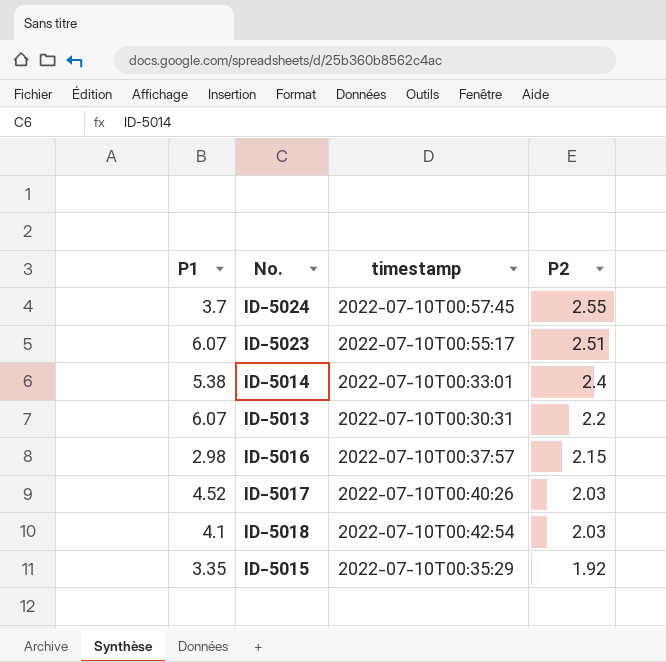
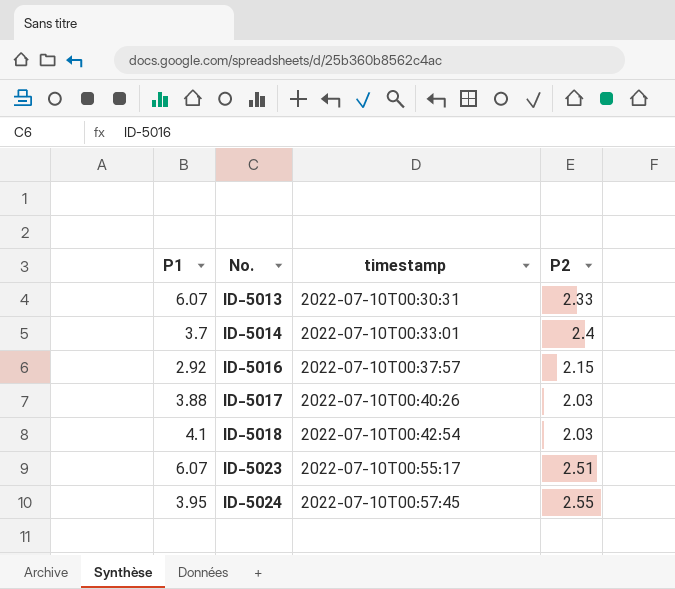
row order: P2 descending -> No. ascending
row ID-5015: 3.35 | 2022-07-10T00:35:29 | 1.92 -> none
ID-5013 | P2: 2.2 -> 2.33
ID-5014 | P1: 5.38 -> 3.7
ID-5016 | P1: 2.98 -> 2.92
ID-5017 | P1: 4.52 -> 3.88
ID-5024 | P1: 3.7 -> 3.95

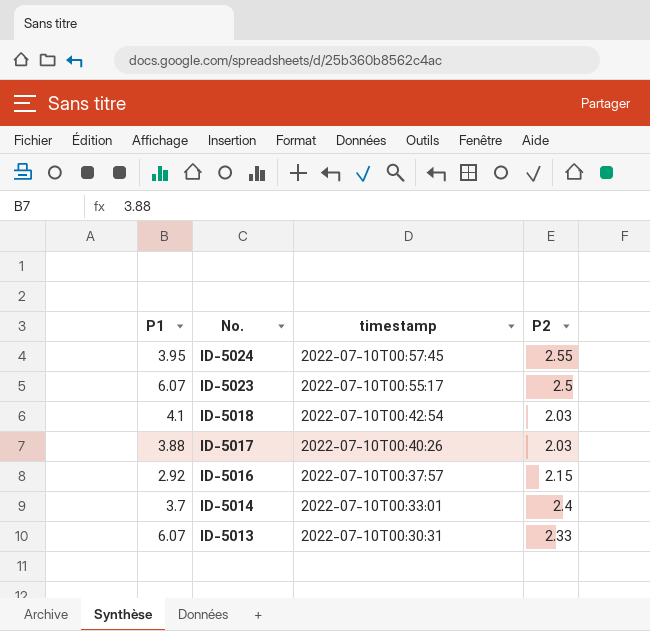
row order: No. ascending -> No. descending
ID-5023 | P2: 2.51 -> 2.5

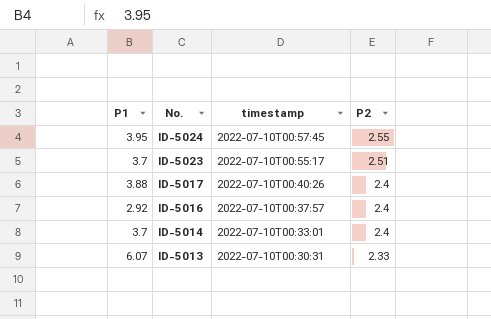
row ID-5018: 4.1 | 2022-07-10T00:42:54 | 2.03 -> none
ID-5023 | P1: 6.07 -> 3.7
ID-5023 | P2: 2.5 -> 2.51
ID-5017 | P2: 2.03 -> 2.4
ID-5016 | P2: 2.15 -> 2.4

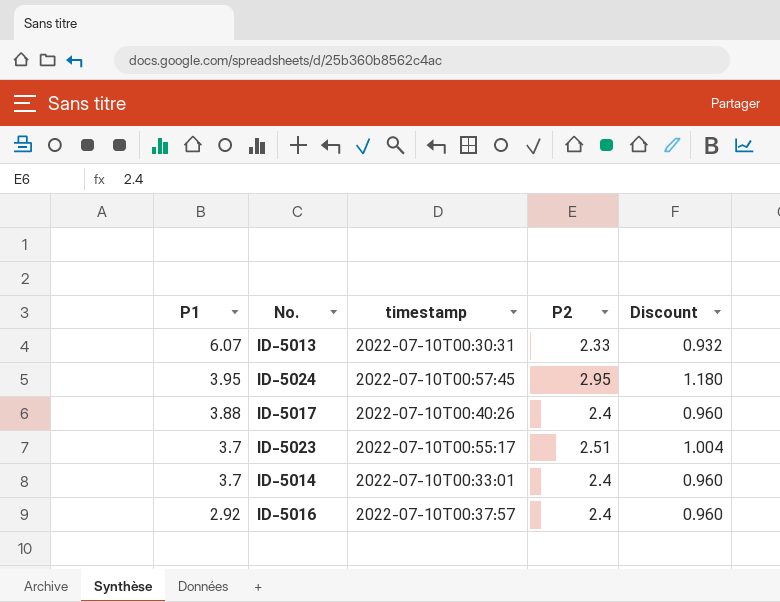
row order: No. descending -> P1 descending
column Discount | formula: none -> [P2] * 0.4
ID-5024 | P2: 2.55 -> 2.95

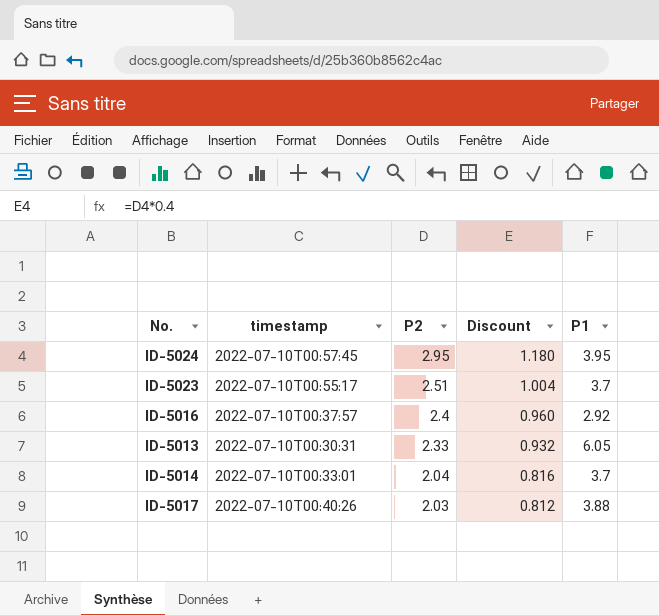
row order: P1 descending -> P2 descending
column P1 | position: 1 -> 5
ID-5013 | P1: 6.07 -> 6.05
ID-5014 | P2: 2.4 -> 2.04
ID-5014 | Discount: 0.960 -> 0.816
ID-5017 | P2: 2.4 -> 2.03
ID-5017 | Discount: 0.960 -> 0.812

